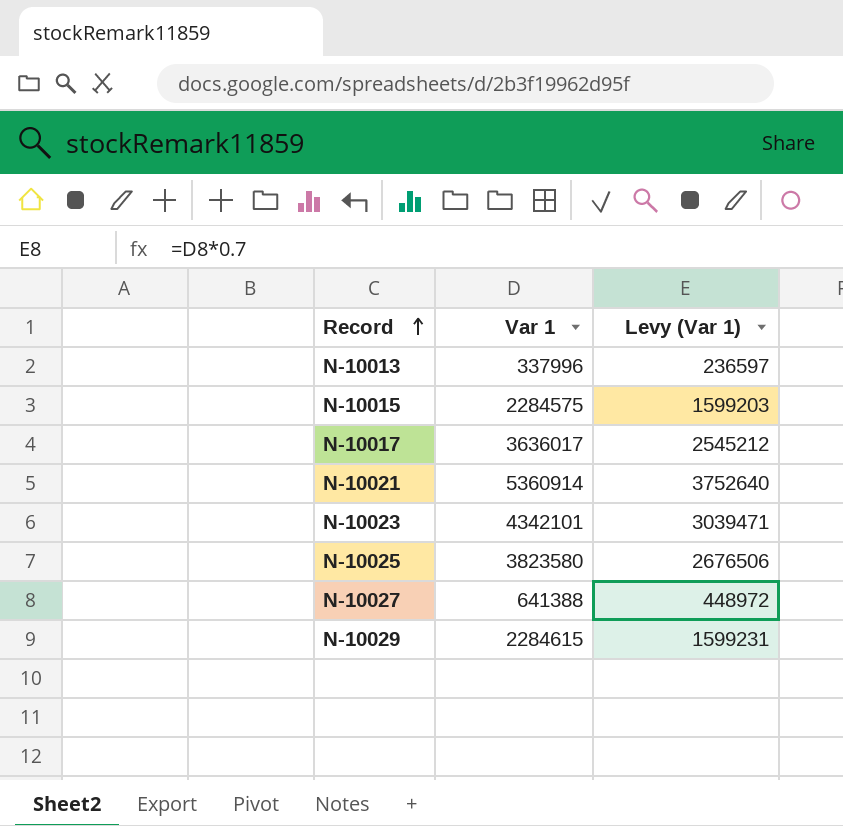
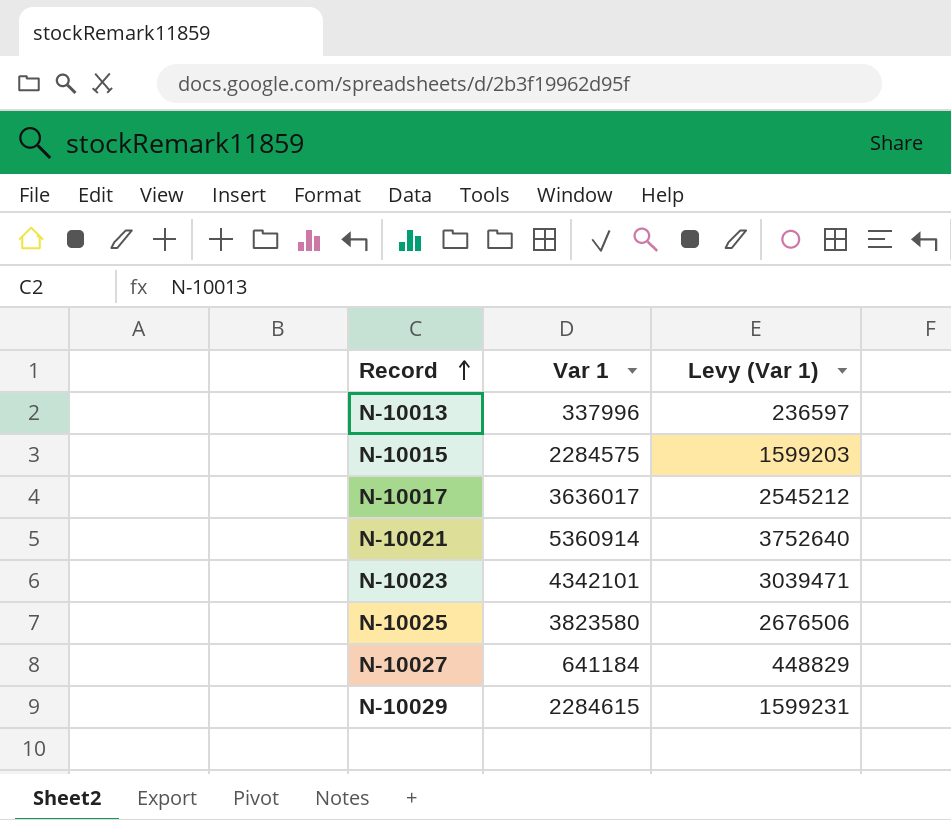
N-10027 | Var 1: 641388 -> 641184
N-10027 | Levy (Var 1): 448972 -> 448829

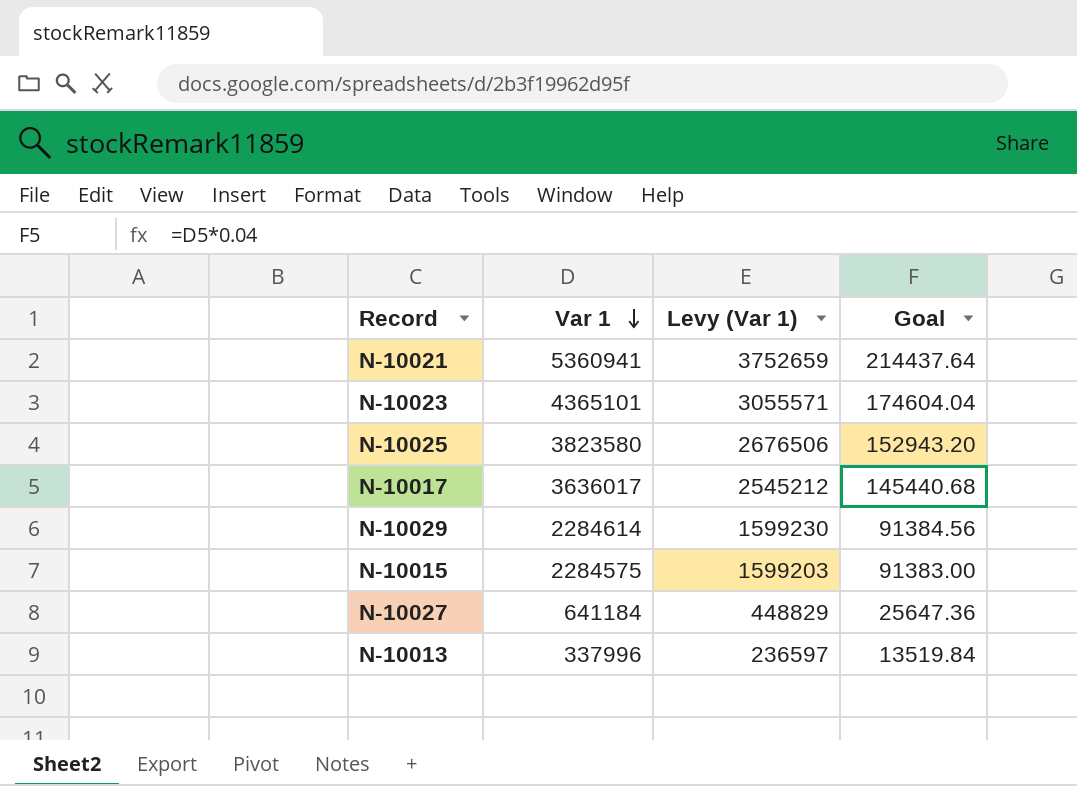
row order: Record ascending -> Var 1 descending
column Goal | formula: none -> [Var 1] * 0.04
N-10021 | Var 1: 5360914 -> 5360941
N-10021 | Levy (Var 1): 3752640 -> 3752659
N-10023 | Var 1: 4342101 -> 4365101
N-10023 | Levy (Var 1): 3039471 -> 3055571
N-10029 | Var 1: 2284615 -> 2284614
N-10029 | Levy (Var 1): 1599231 -> 1599230

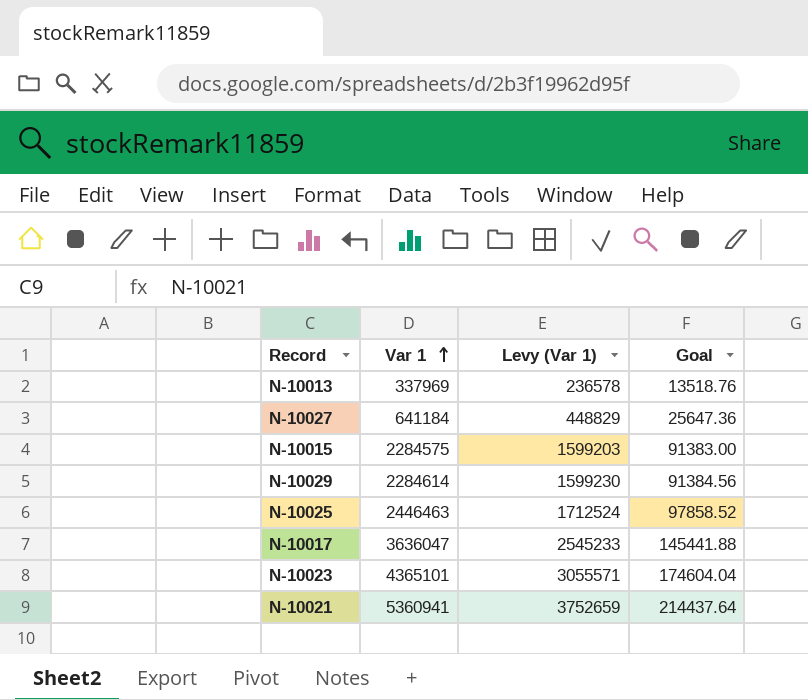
row order: Var 1 descending -> Var 1 ascending
N-10013 | Var 1: 337996 -> 337969
N-10013 | Levy (Var 1): 236597 -> 236578
N-10013 | Goal: 13519.84 -> 13518.76
N-10025 | Var 1: 3823580 -> 2446463
N-10025 | Levy (Var 1): 2676506 -> 1712524
N-10025 | Goal: 152943.20 -> 97858.52
N-10017 | Var 1: 3636017 -> 3636047
N-10017 | Levy (Var 1): 2545212 -> 2545233
N-10017 | Goal: 145440.68 -> 145441.88

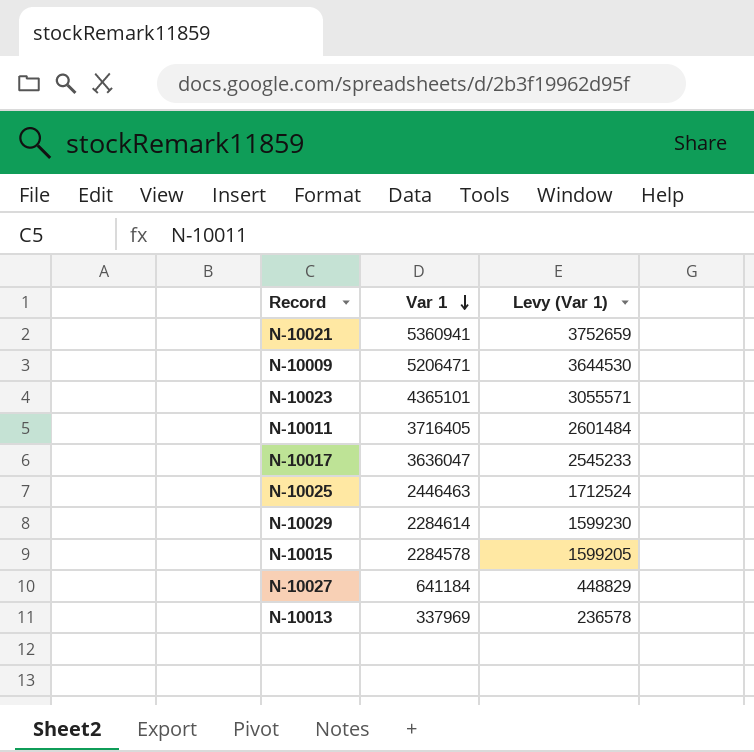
row order: Var 1 ascending -> Var 1 descending
column Goal | formula: [Var 1] * 0.04 -> none
row N-10009: none -> 5206471 | 3644530
row N-10011: none -> 3716405 | 2601484
N-10015 | Var 1: 2284575 -> 2284578
N-10015 | Levy (Var 1): 1599203 -> 1599205

